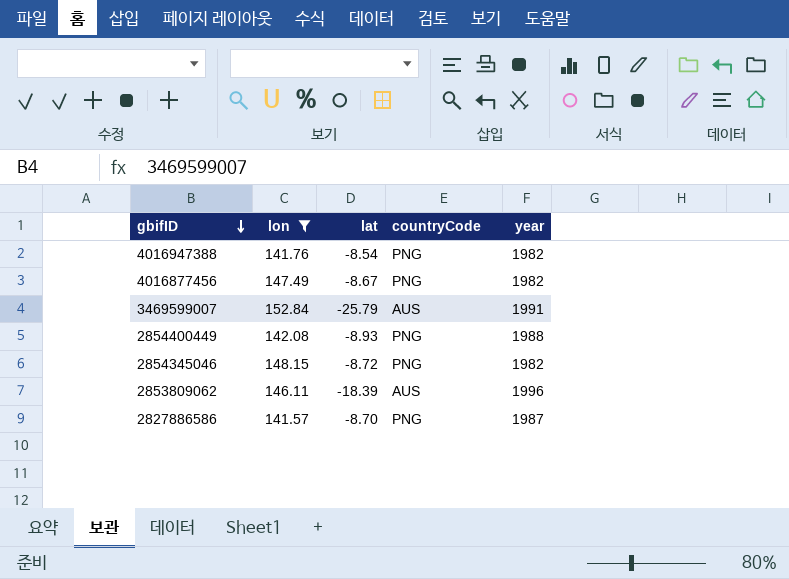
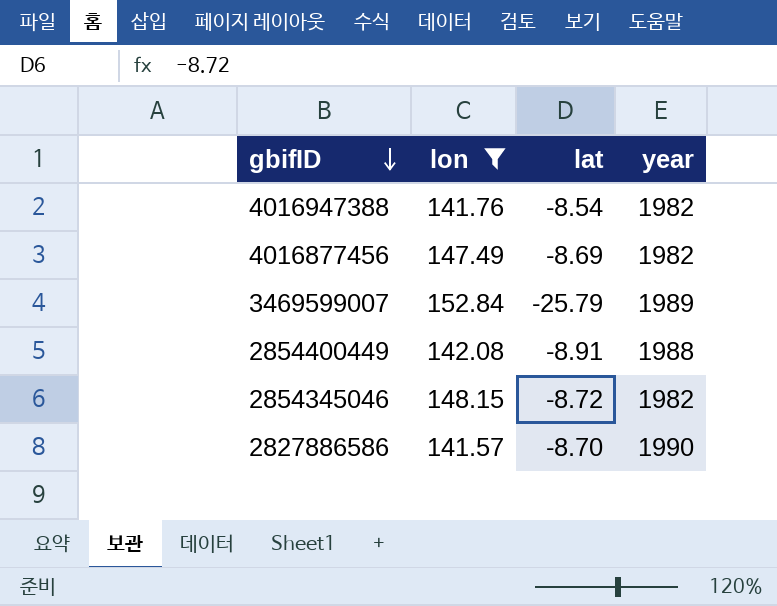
column countryCode | position: 4 -> none
row 2853809062: 146.11 | -18.39 | AUS | 1996 -> none
4016877456 | lat: -8.67 -> -8.69
3469599007 | year: 1991 -> 1989
2854400449 | lat: -8.93 -> -8.91
2827886586 | year: 1987 -> 1990

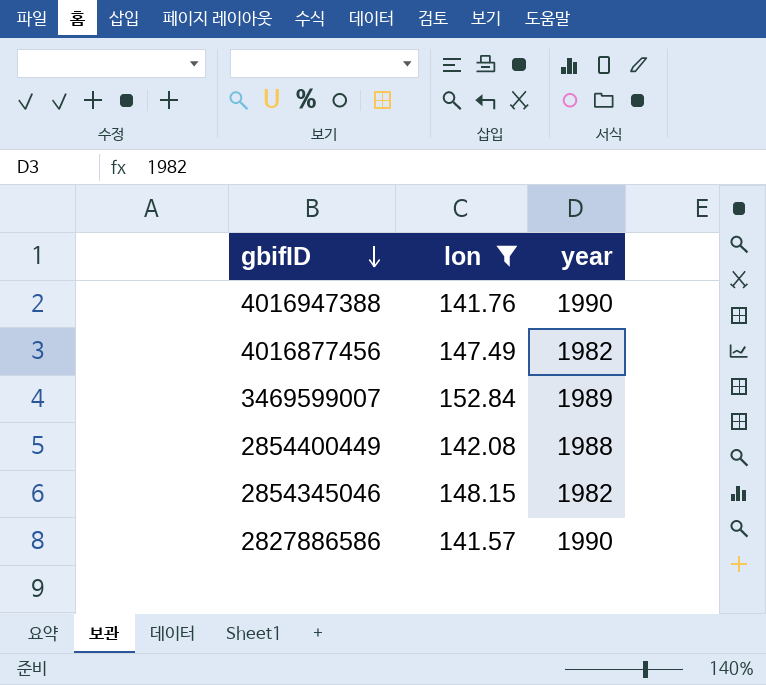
column lat | position: 3 -> none
4016947388 | year: 1982 -> 1990

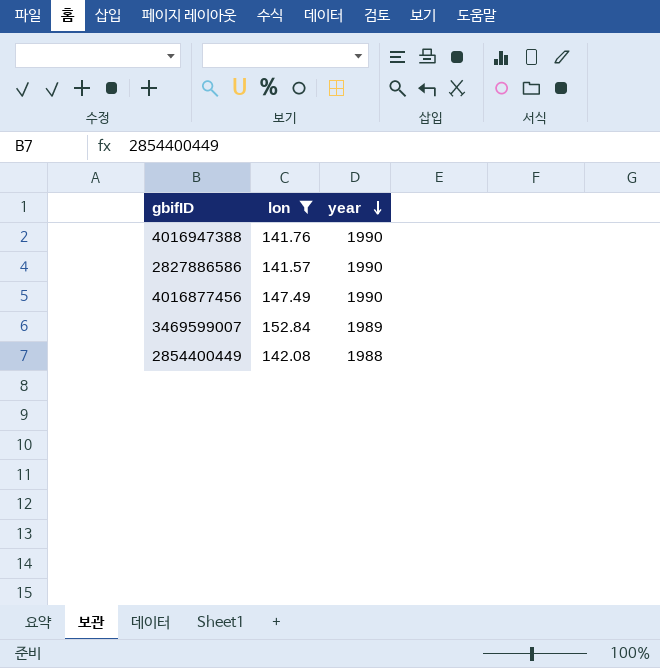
row order: gbifID descending -> year descending
row 2854345046: 148.15 | 1982 -> none
4016877456 | year: 1982 -> 1990

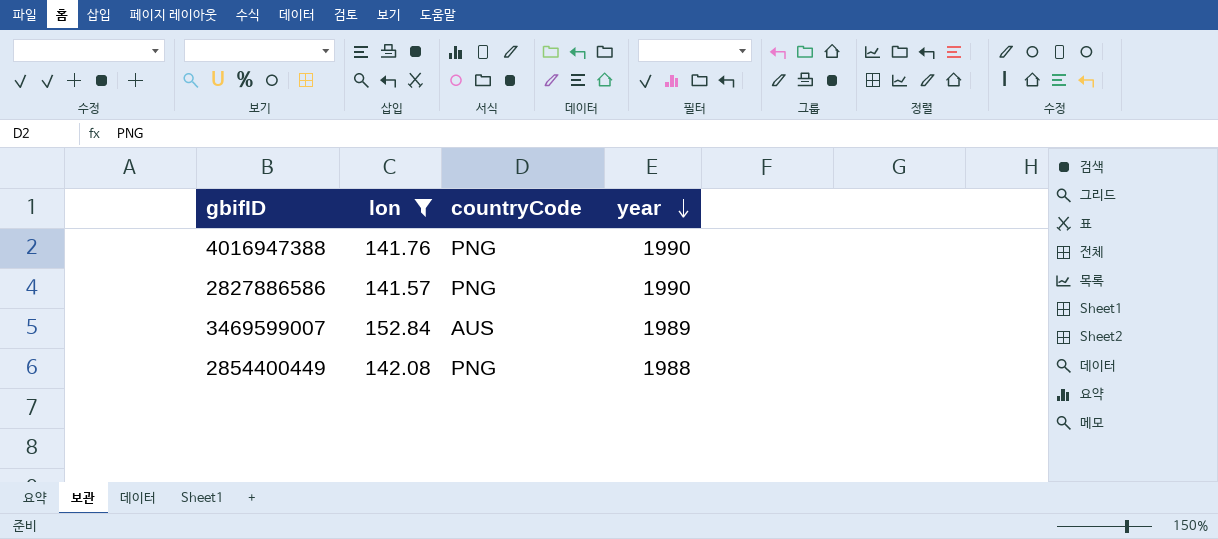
column countryCode | position: none -> 3
row 4016877456: 147.49 | 1990 -> none

